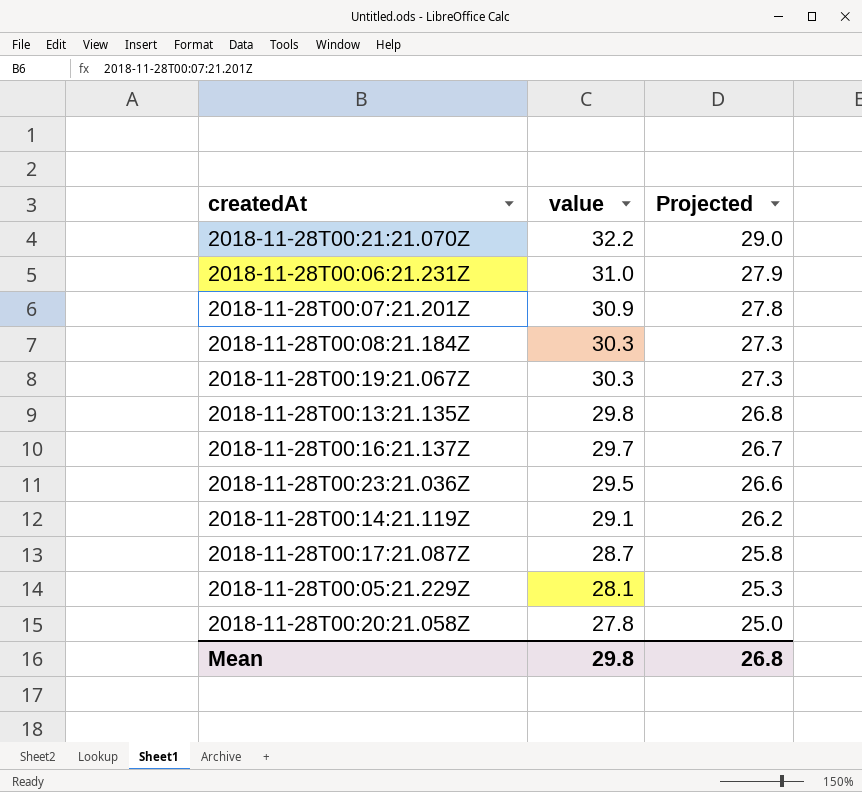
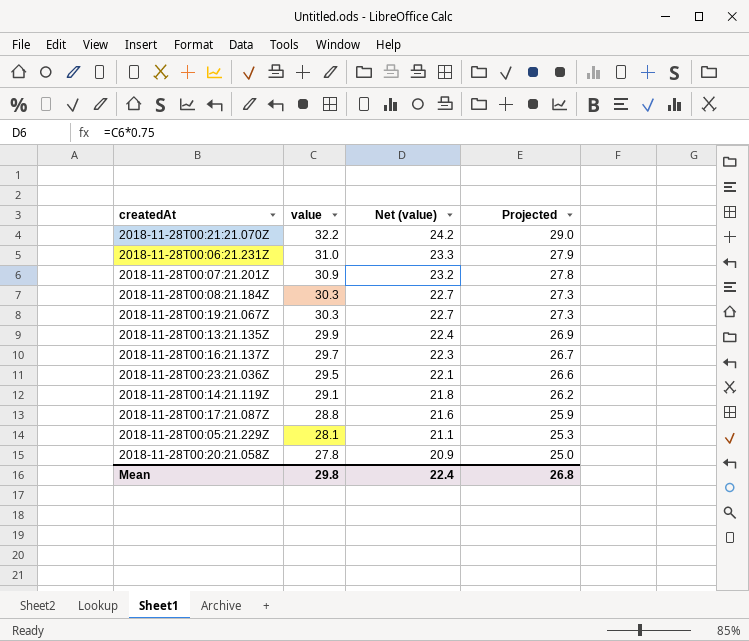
column Net (value) | formula: none -> [value] * 0.75
2018-11-28T00:13:21.135Z | value: 29.8 -> 29.9
2018-11-28T00:13:21.135Z | Projected: 26.8 -> 26.9
2018-11-28T00:17:21.087Z | value: 28.7 -> 28.8
2018-11-28T00:17:21.087Z | Projected: 25.8 -> 25.9

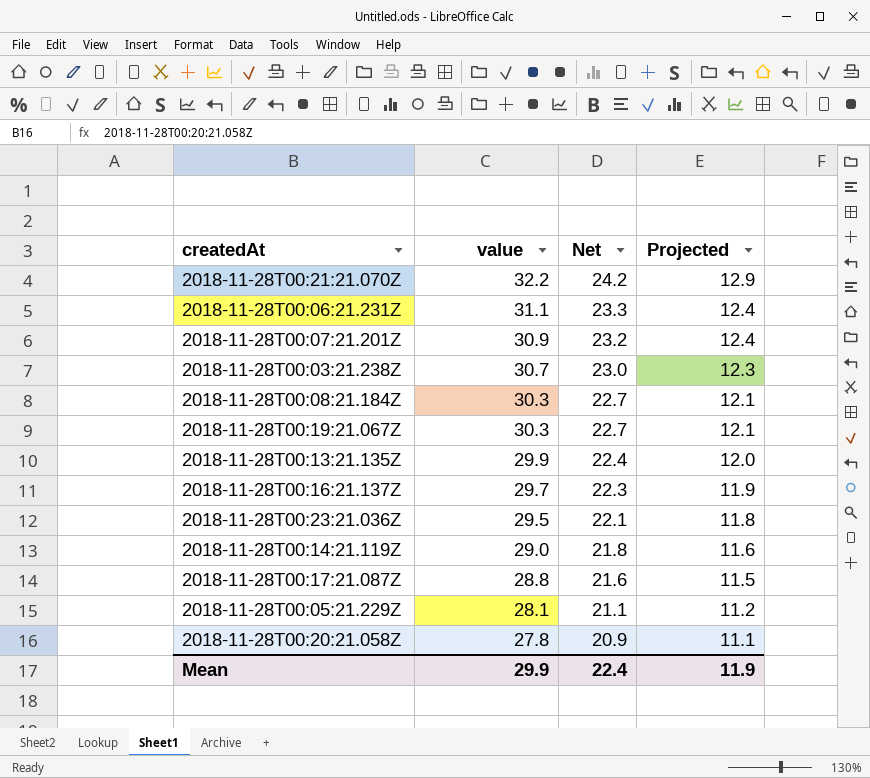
column name: Net (value) -> Net
column Projected | formula: [value] * 0.9 -> [value] * 0.4
2018-11-28T00:06:21.231Z | value: 31.0 -> 31.1
row 2018-11-28T00:03:21.238Z: none -> 30.7 | 23.0 | 12.3
2018-11-28T00:14:21.119Z | value: 29.1 -> 29.0
Mean | value: 29.8 -> 29.9
Mean | Projected: 26.8 -> 11.9

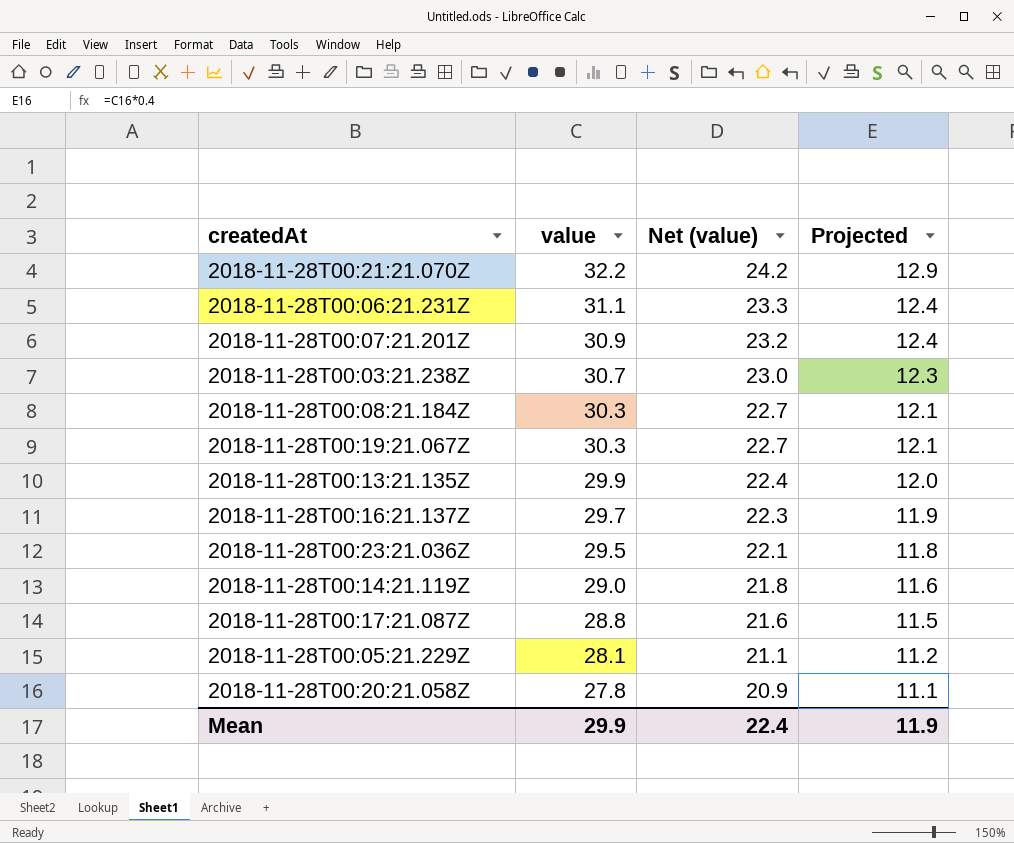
column name: Net -> Net (value)

